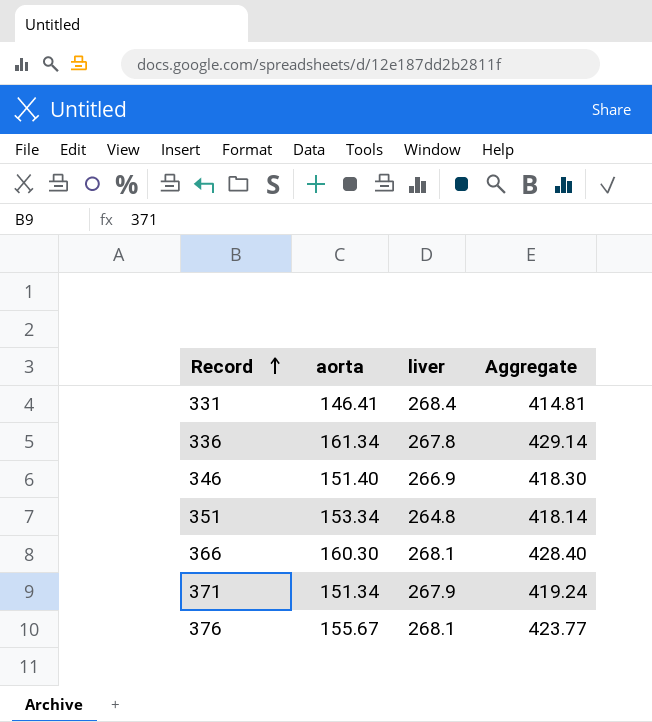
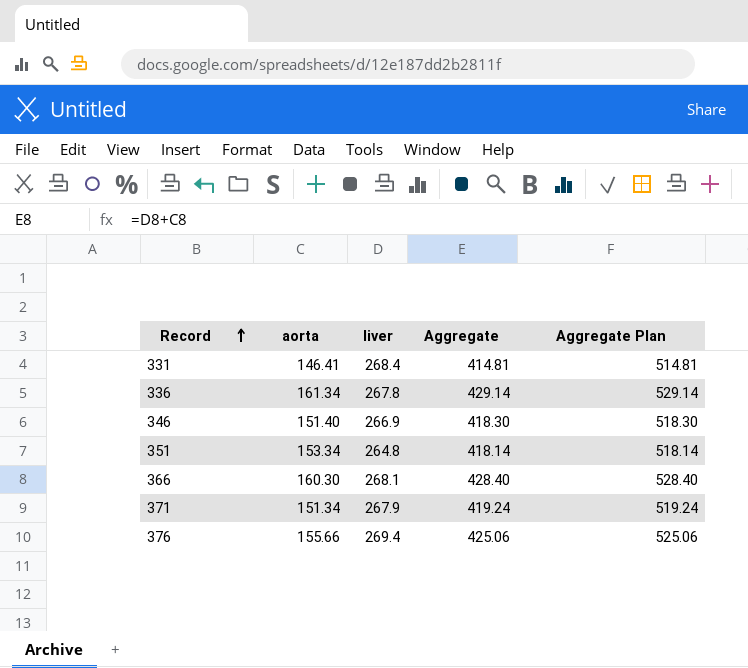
column Aggregate Plan | formula: none -> [Aggregate] + 100
376 | aorta: 155.67 -> 155.66
376 | liver: 268.1 -> 269.4
376 | Aggregate: 423.77 -> 425.06

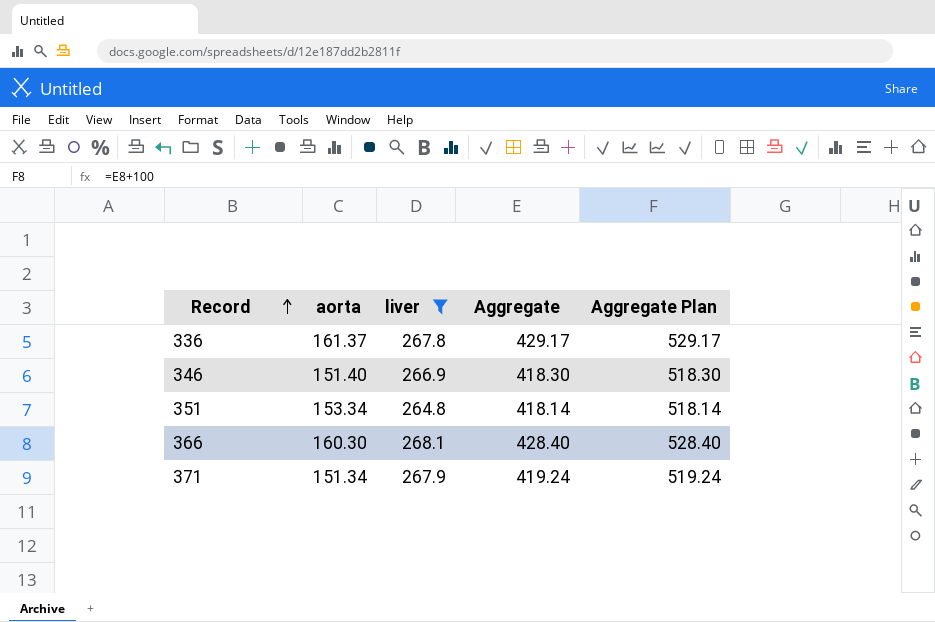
filter: none -> liver <= 268.1
336 | aorta: 161.34 -> 161.37
336 | Aggregate: 429.14 -> 429.17
336 | Aggregate Plan: 529.14 -> 529.17

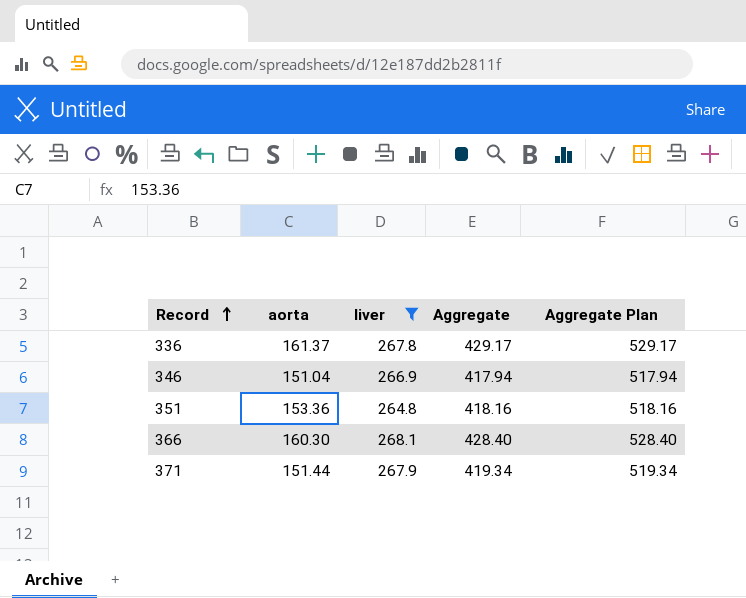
346 | aorta: 151.40 -> 151.04
346 | Aggregate: 418.30 -> 417.94
346 | Aggregate Plan: 518.30 -> 517.94
351 | aorta: 153.34 -> 153.36
351 | Aggregate: 418.14 -> 418.16
351 | Aggregate Plan: 518.14 -> 518.16
371 | aorta: 151.34 -> 151.44
371 | Aggregate: 419.24 -> 419.34
371 | Aggregate Plan: 519.24 -> 519.34

